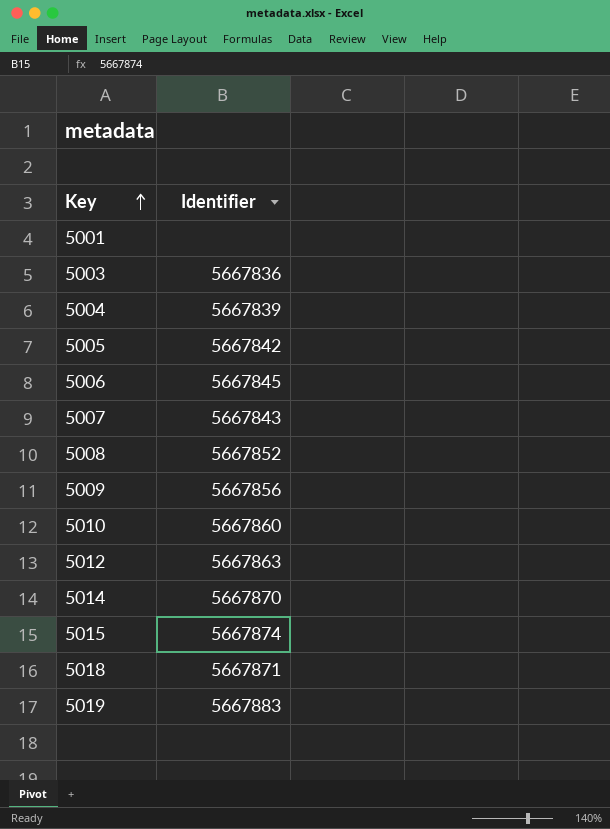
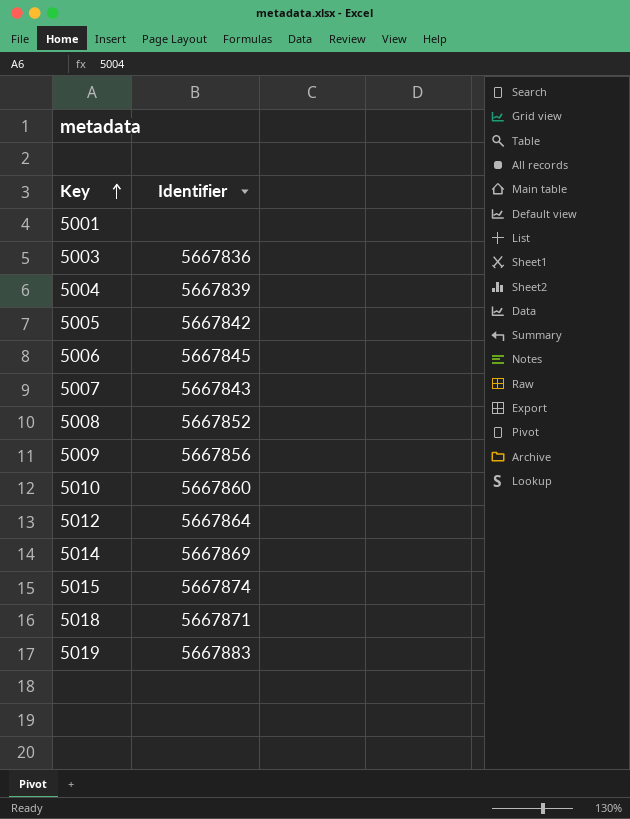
5012 | Identifier: 5667863 -> 5667864
5014 | Identifier: 5667870 -> 5667869

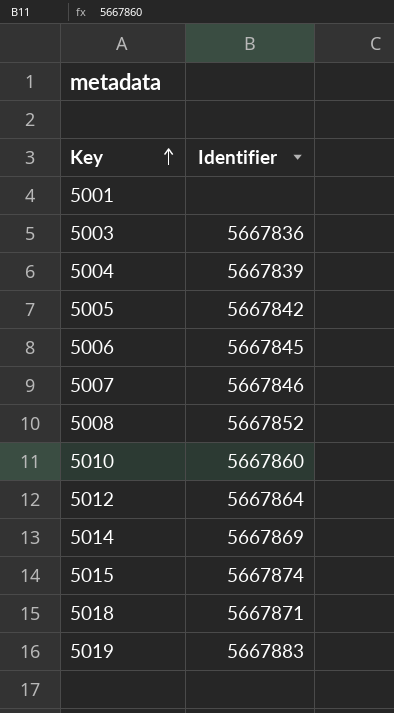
row 5009: 5667856 -> none
5007 | Identifier: 5667843 -> 5667846

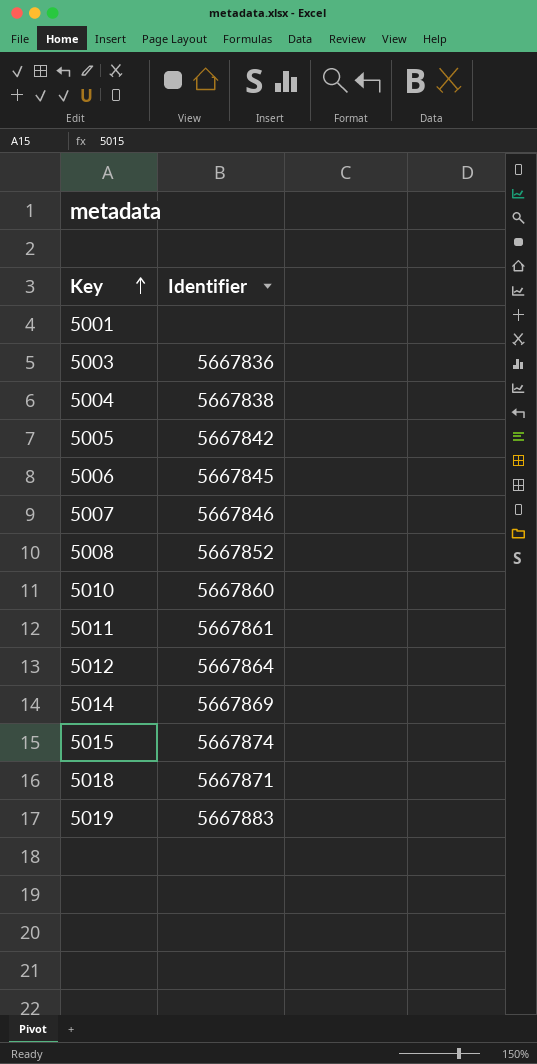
5004 | Identifier: 5667839 -> 5667838
row 5011: none -> 5667861

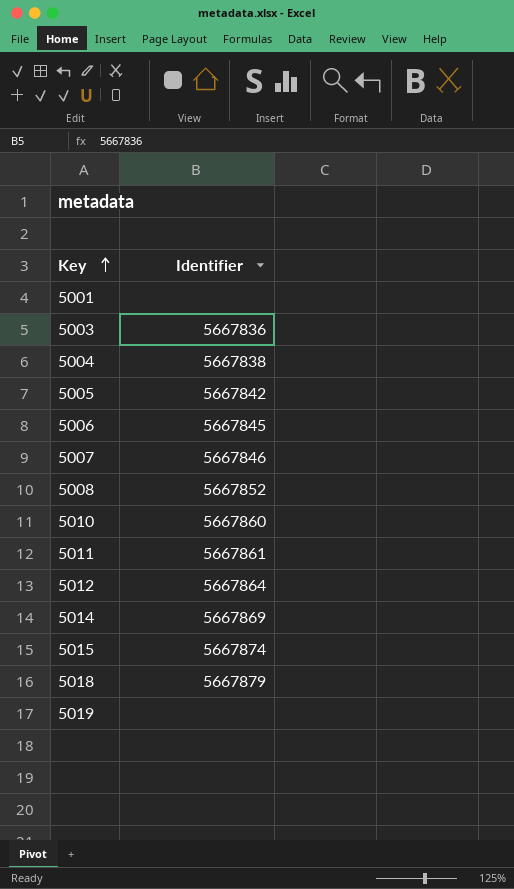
5018 | Identifier: 5667871 -> 5667879
5019 | Identifier: 5667883 -> none

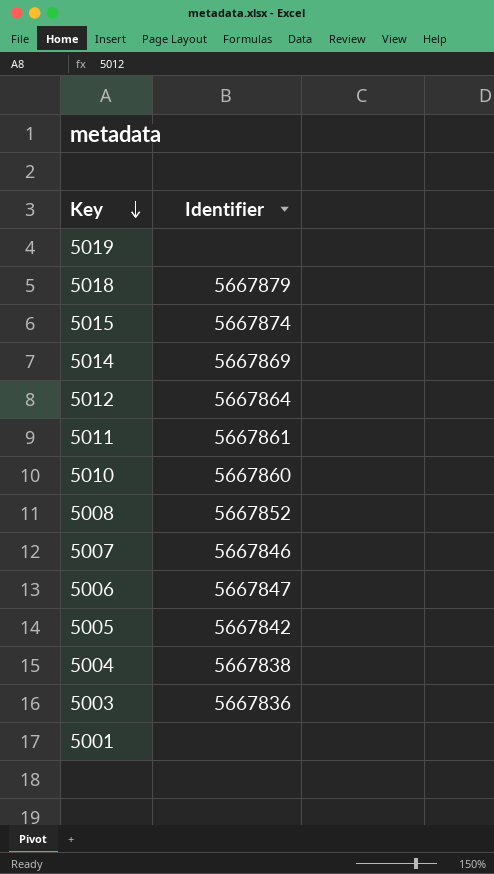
row order: Key ascending -> Key descending
5006 | Identifier: 5667845 -> 5667847

